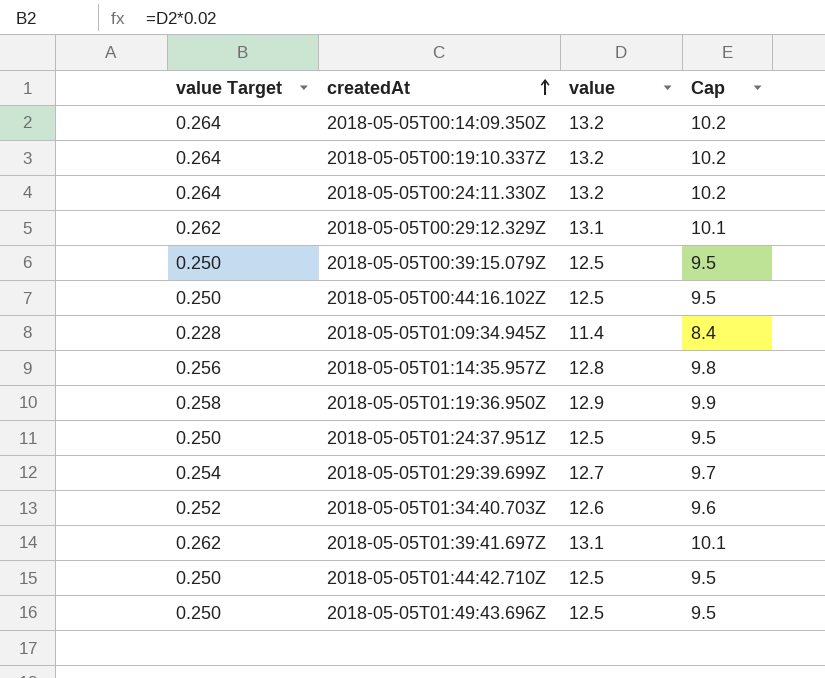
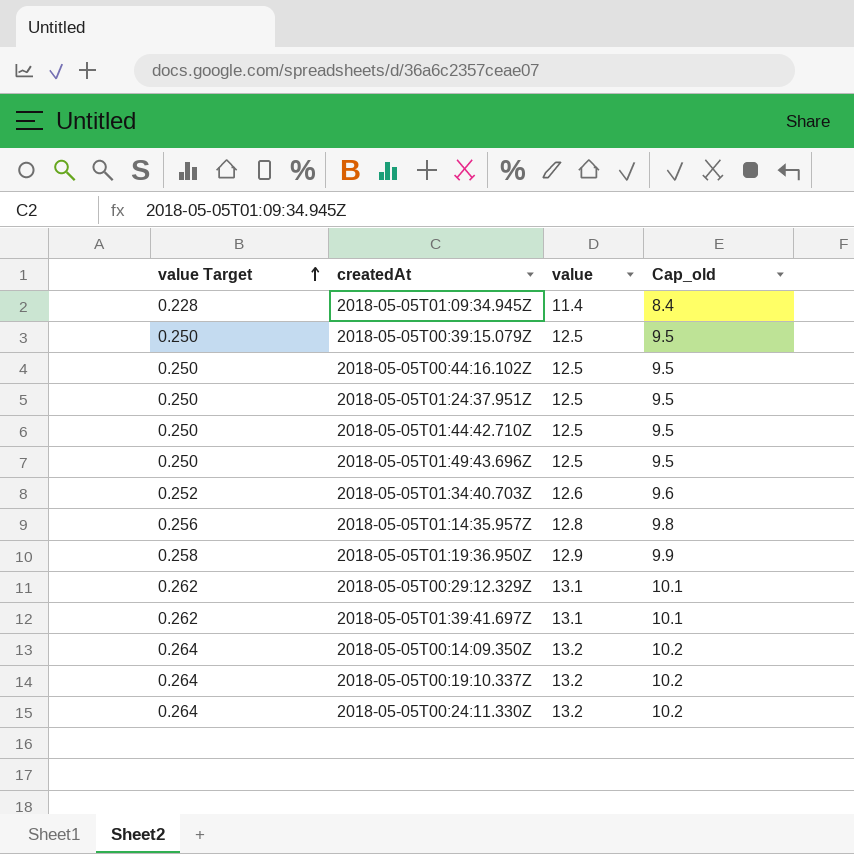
row order: createdAt ascending -> value Target ascending
column name: Cap -> Cap_old
row 2018-05-05T01:29:39.699Z: 0.254 | 12.7 | 9.7 -> none

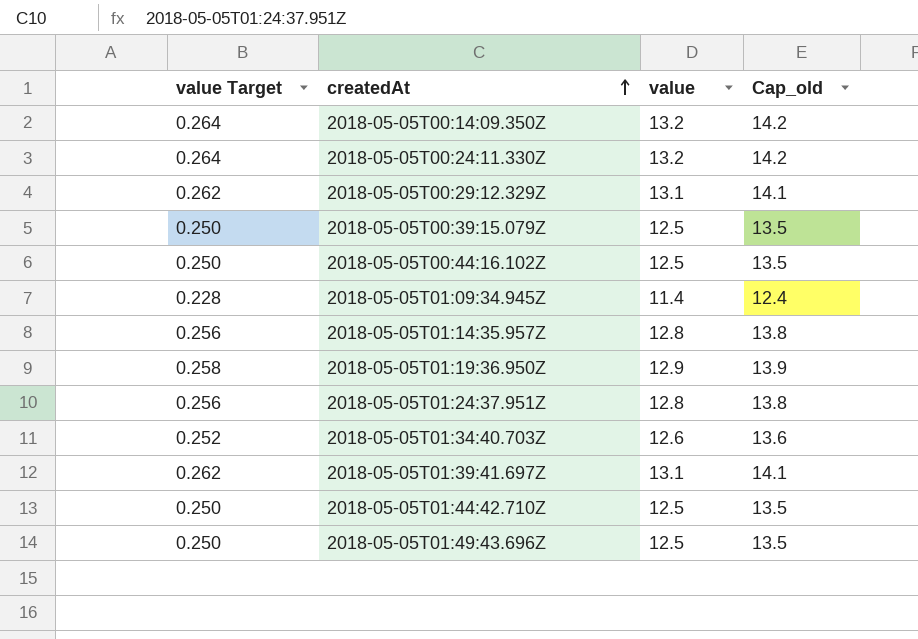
row order: value Target ascending -> createdAt ascending
column Cap_old | formula: [value] - 3 -> [value] + 1
row 2018-05-05T00:19:10.337Z: 0.264 | 13.2 | 10.2 -> none
2018-05-05T01:24:37.951Z | value Target: 0.250 -> 0.256
2018-05-05T01:24:37.951Z | value: 12.5 -> 12.8

